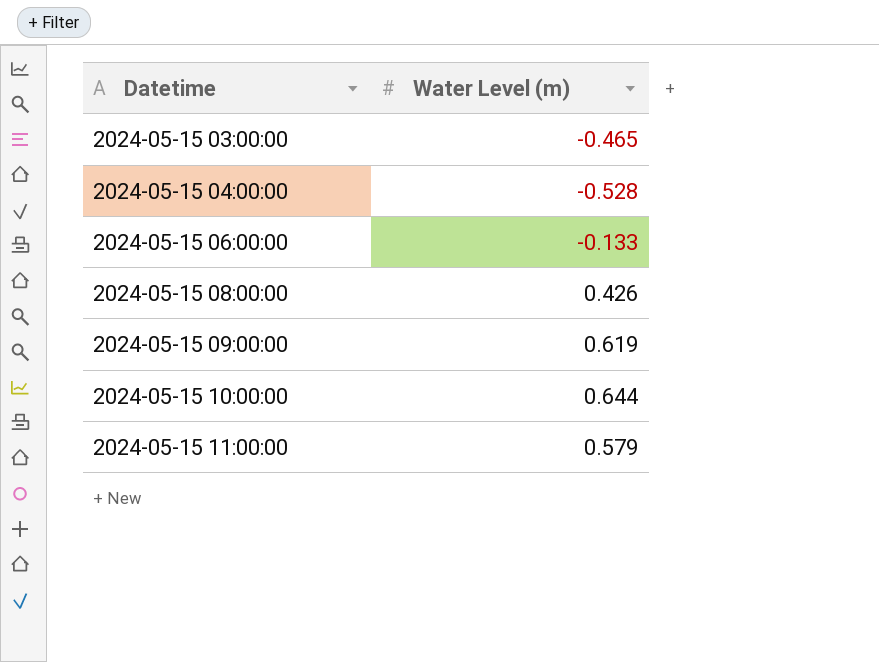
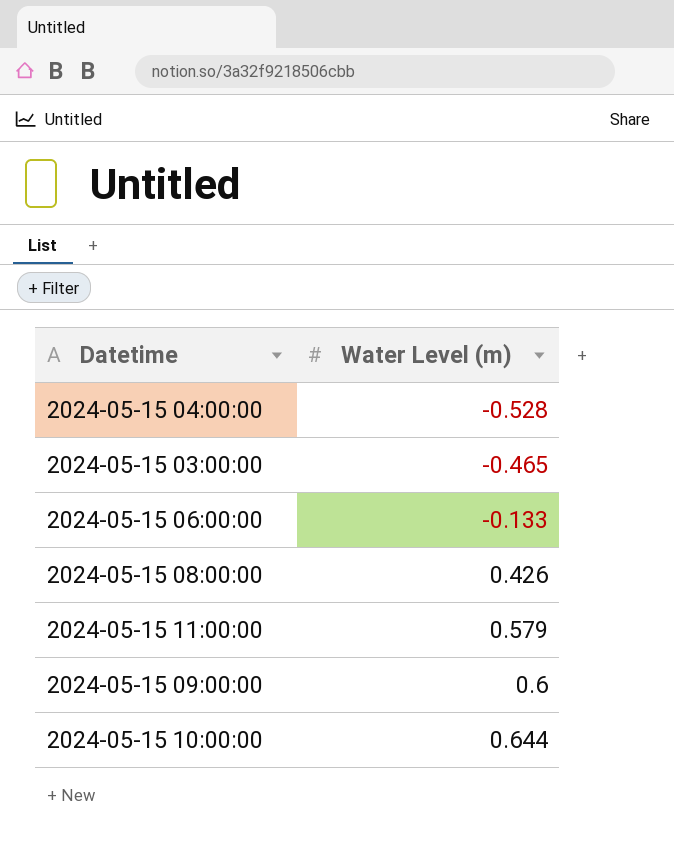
row order: Datetime ascending -> Water Level (m) ascending
2024-05-15 09:00:00 | Water Level (m): 0.619 -> 0.6

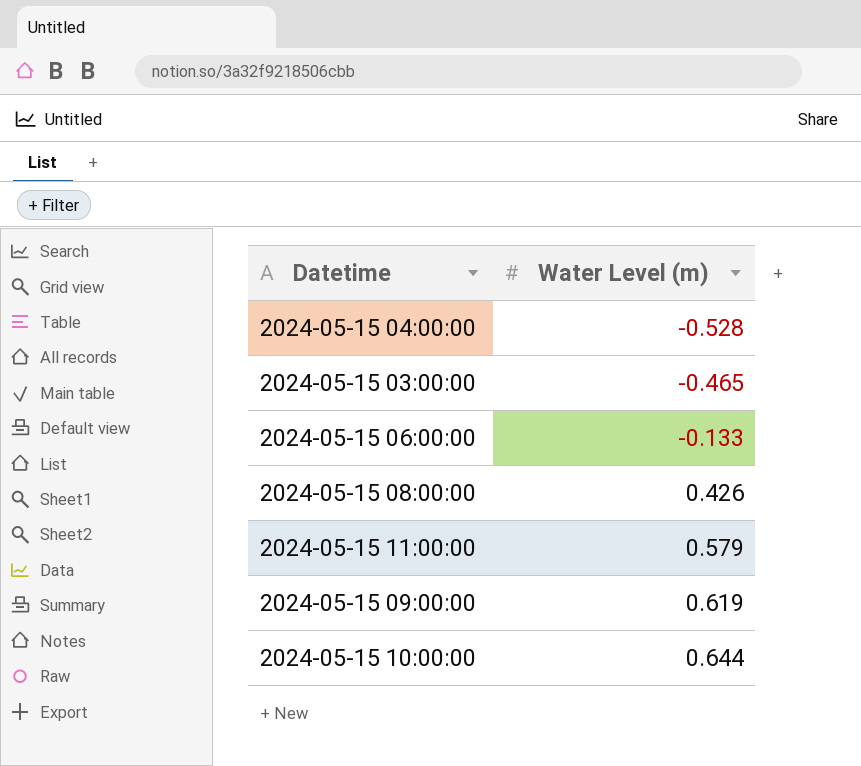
2024-05-15 09:00:00 | Water Level (m): 0.6 -> 0.619

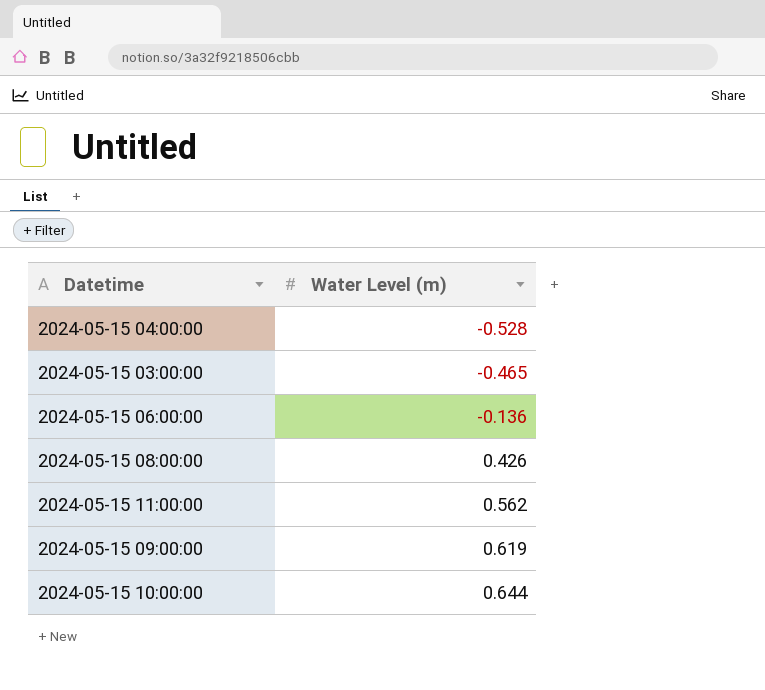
2024-05-15 06:00:00 | Water Level (m): -0.133 -> -0.136
2024-05-15 11:00:00 | Water Level (m): 0.579 -> 0.562

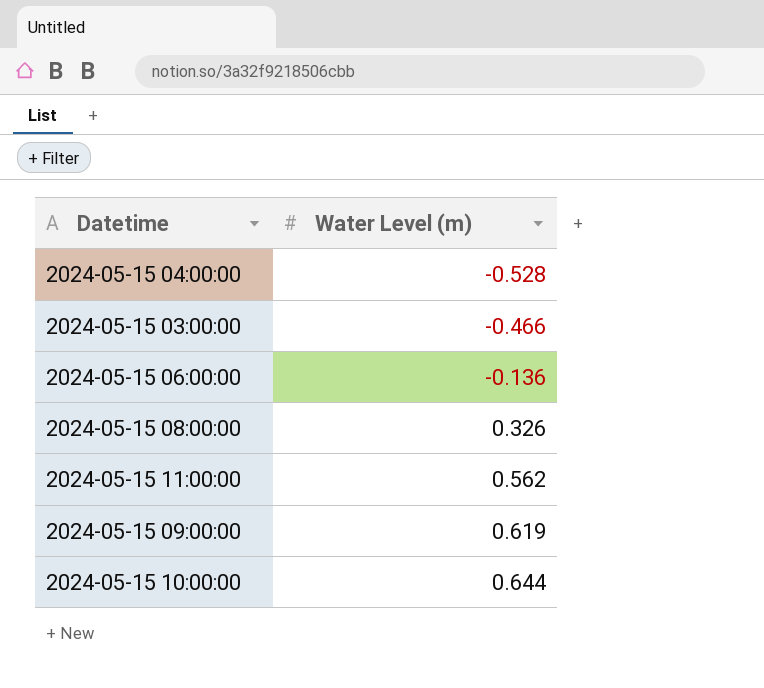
2024-05-15 03:00:00 | Water Level (m): -0.465 -> -0.466
2024-05-15 08:00:00 | Water Level (m): 0.426 -> 0.326

